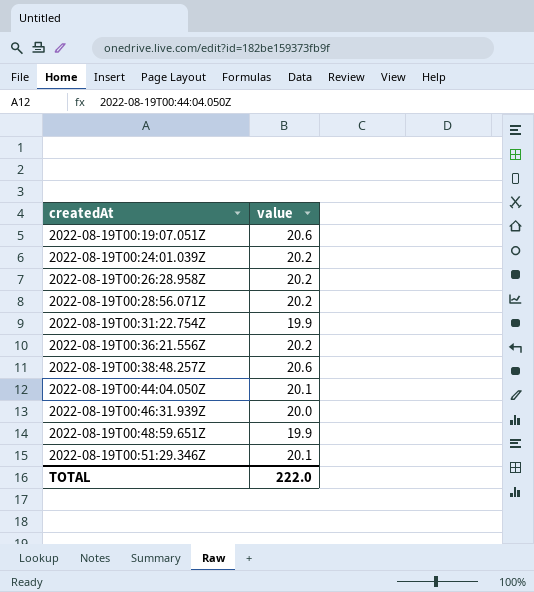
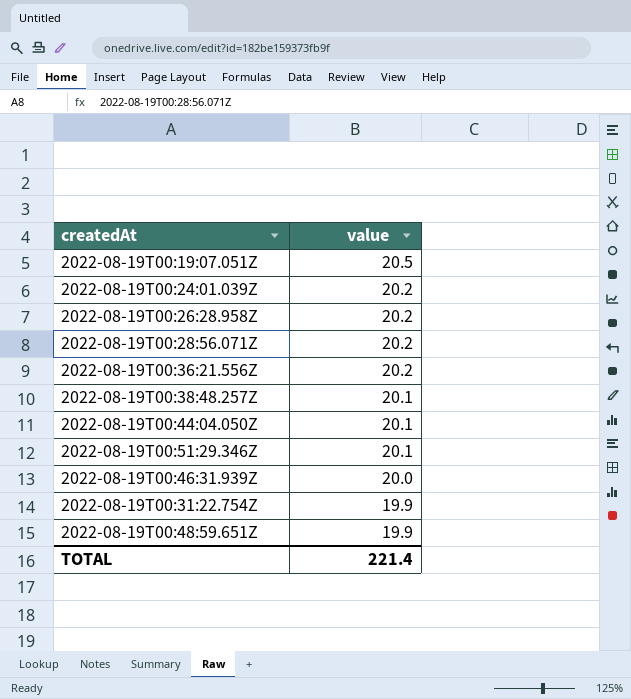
row order: createdAt ascending -> value descending
2022-08-19T00:19:07.051Z | value: 20.6 -> 20.5
2022-08-19T00:38:48.257Z | value: 20.6 -> 20.1
TOTAL | value: 222.0 -> 221.4

